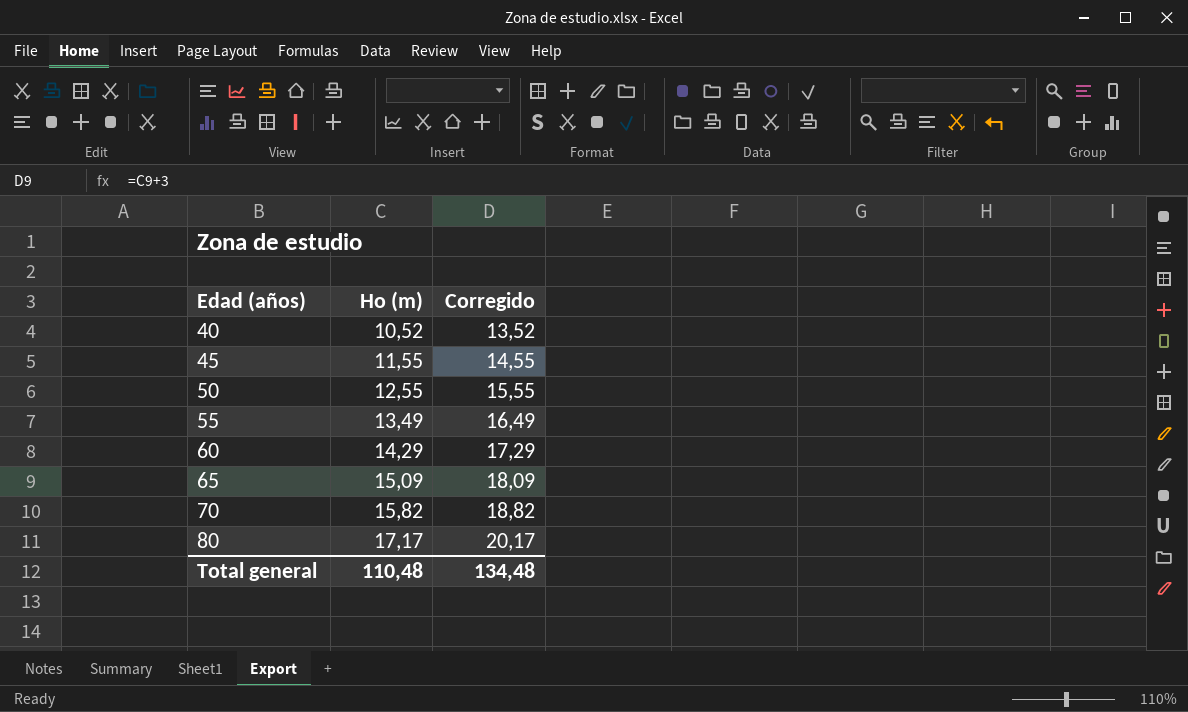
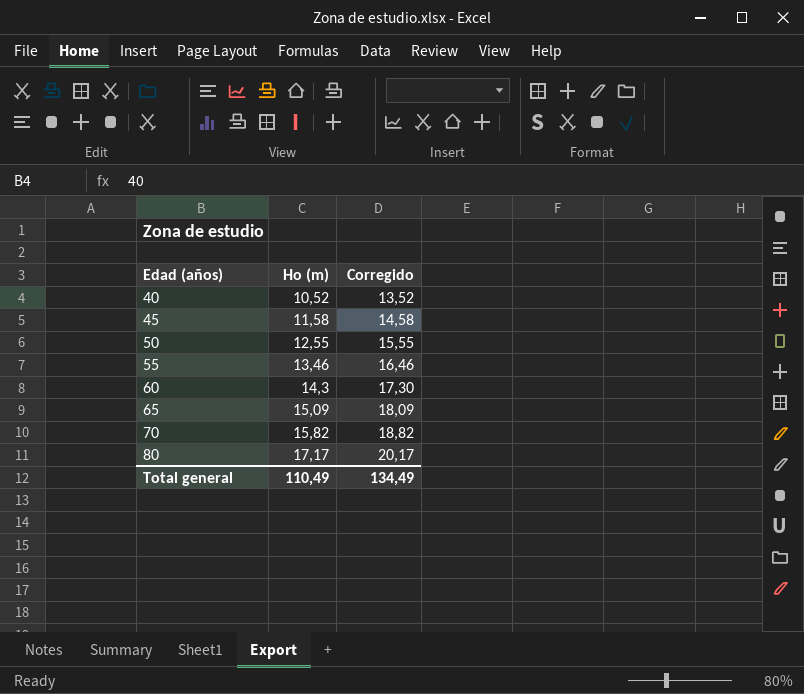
45 | Ho (m): 11,55 -> 11,58
45 | Corregido: 14,55 -> 14,58
55 | Ho (m): 13,49 -> 13,46
55 | Corregido: 16,49 -> 16,46
60 | Ho (m): 14,29 -> 14,3
60 | Corregido: 17,29 -> 17,30
Total general | Ho (m): 110,48 -> 110,49
Total general | Corregido: 134,48 -> 134,49

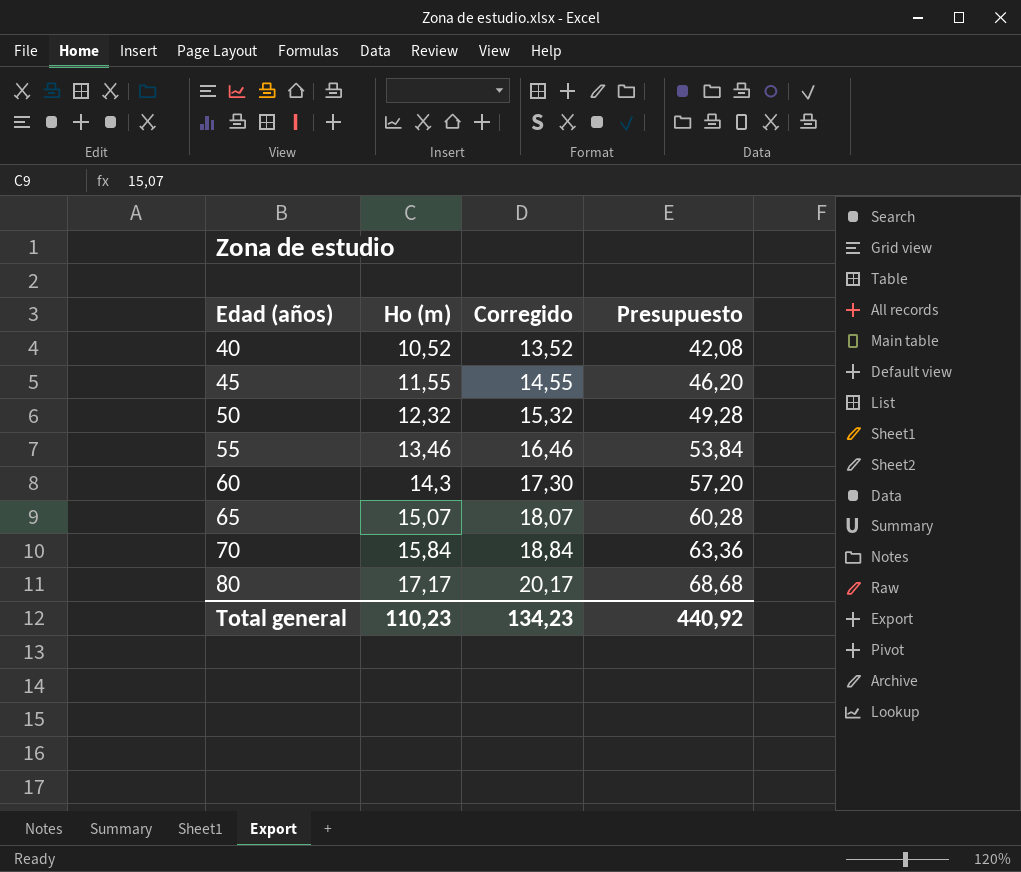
column Presupuesto | formula: none -> [Ho (m)] * 4
45 | Ho (m): 11,58 -> 11,55
45 | Corregido: 14,58 -> 14,55
50 | Ho (m): 12,55 -> 12,32
50 | Corregido: 15,55 -> 15,32
65 | Ho (m): 15,09 -> 15,07
65 | Corregido: 18,09 -> 18,07
70 | Ho (m): 15,82 -> 15,84
70 | Corregido: 18,82 -> 18,84
Total general | Ho (m): 110,49 -> 110,23
Total general | Corregido: 134,49 -> 134,23

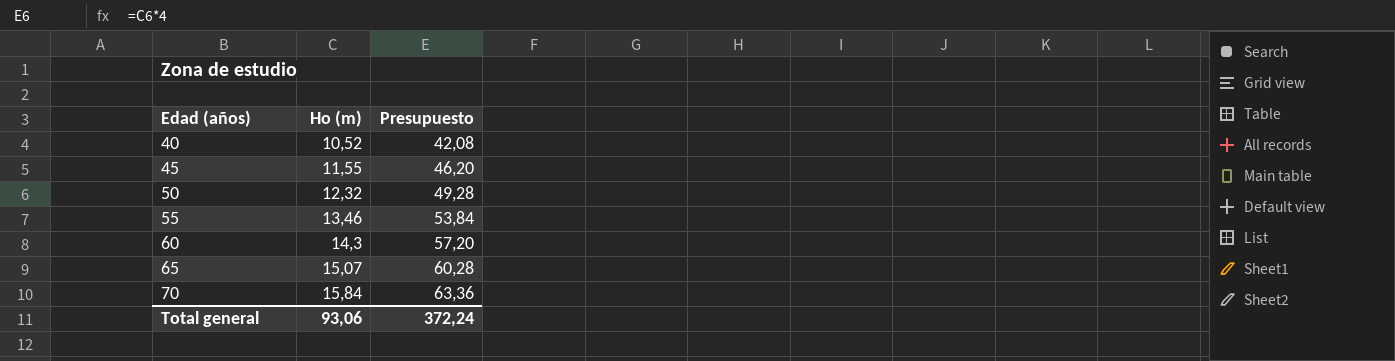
column Corregido | formula: [Ho (m)] + 3 -> none
row 80: 17,17 | 20,17 | 68,68 -> none
Total general | Ho (m): 110,23 -> 93,06
Total general | Presupuesto: 440,92 -> 372,24

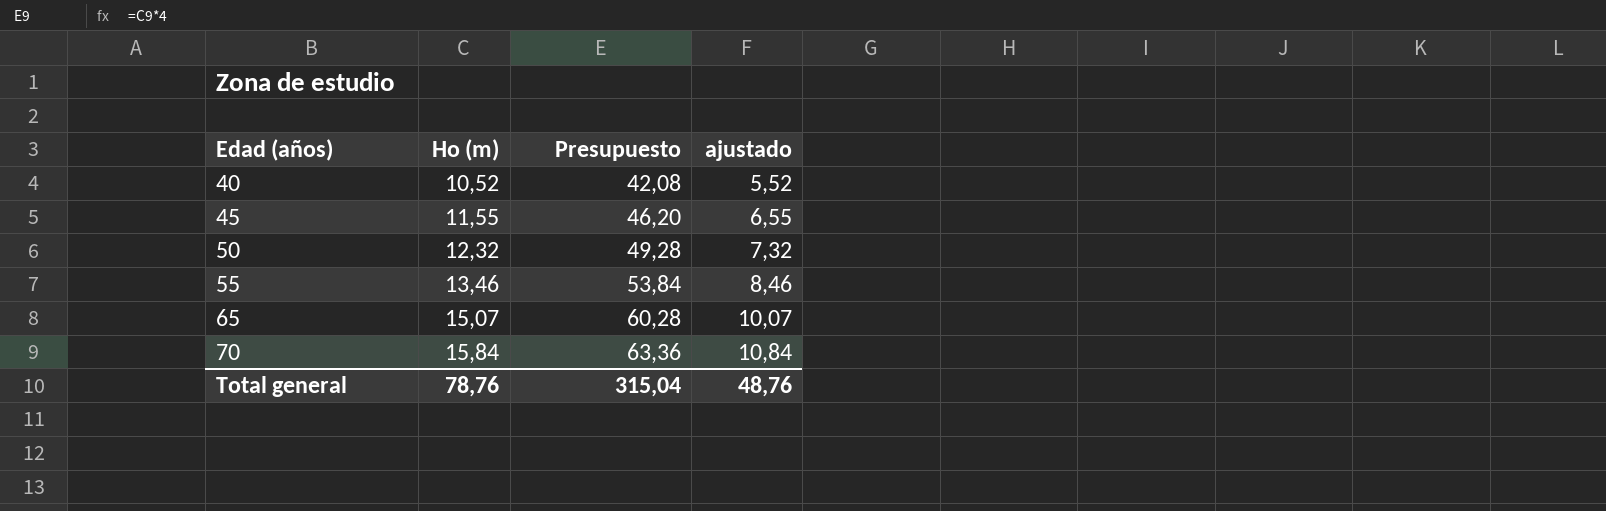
column ajustado | formula: none -> [Ho (m)] - 5
row 60: 14,3 | 57,20 -> none
Total general | Ho (m): 93,06 -> 78,76
Total general | Presupuesto: 372,24 -> 315,04

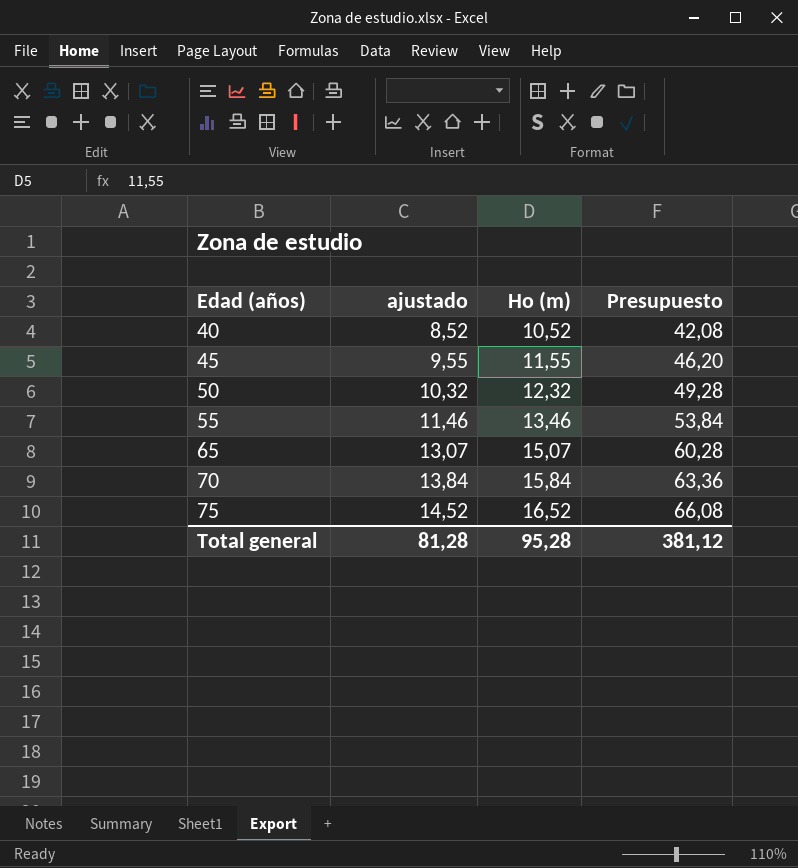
column ajustado | formula: [Ho (m)] - 5 -> [Ho (m)] - 2
column ajustado | position: 4 -> 2
row 75: none -> 14,52 | 16,52 | 66,08
Total general | ajustado: 48,76 -> 81,28
Total general | Ho (m): 78,76 -> 95,28
Total general | Presupuesto: 315,04 -> 381,12

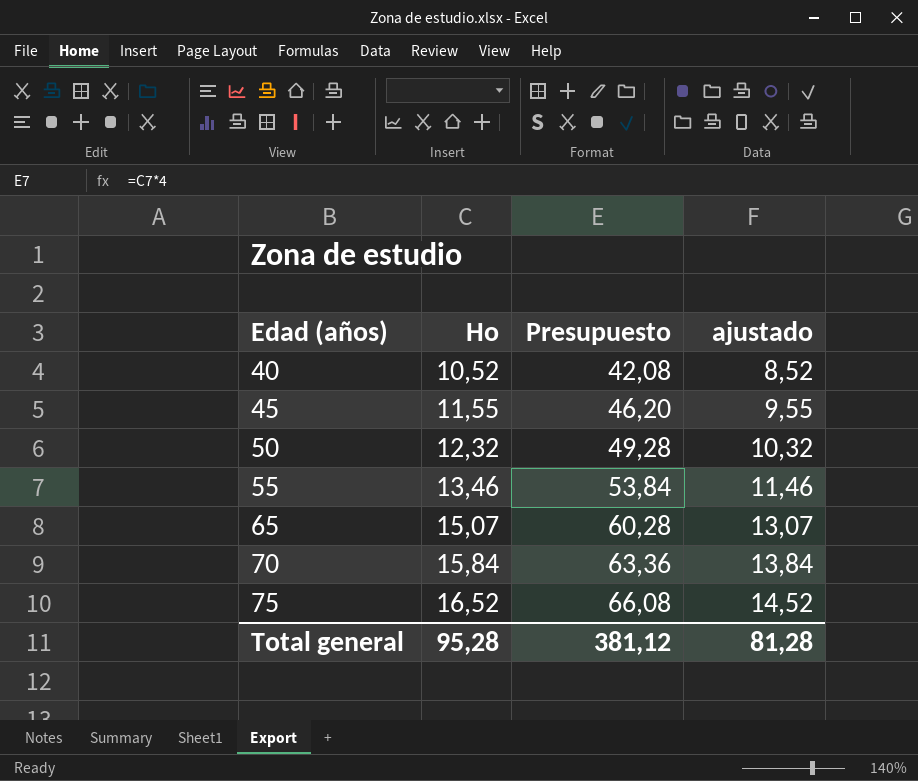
column name: Ho (m) -> Ho
column ajustado | position: 2 -> 4

